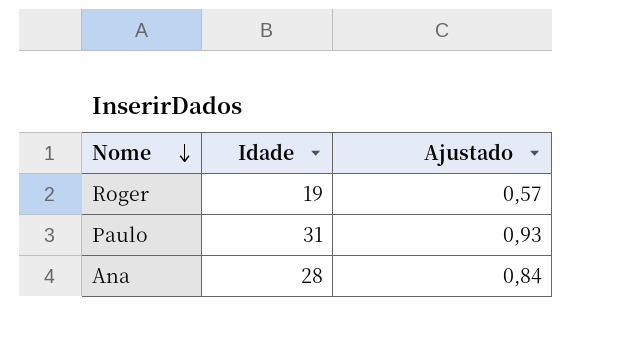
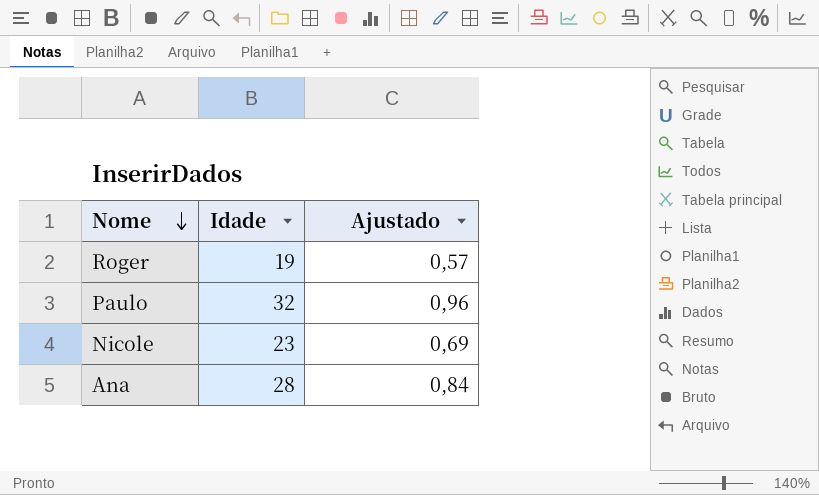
Paulo | Idade: 31 -> 32
Paulo | Ajustado: 0,93 -> 0,96
row Nicole: none -> 23 | 0,69

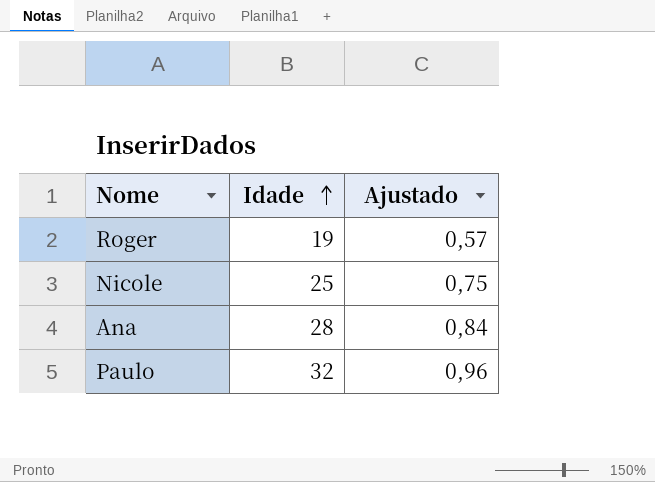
row order: Nome descending -> Idade ascending
Nicole | Idade: 23 -> 25
Nicole | Ajustado: 0,69 -> 0,75

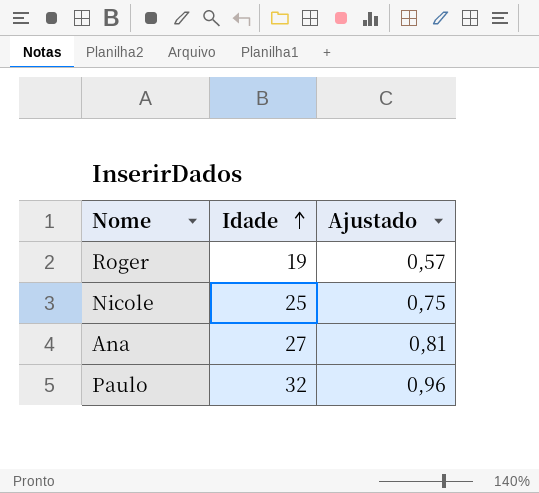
Ana | Idade: 28 -> 27
Ana | Ajustado: 0,84 -> 0,81

